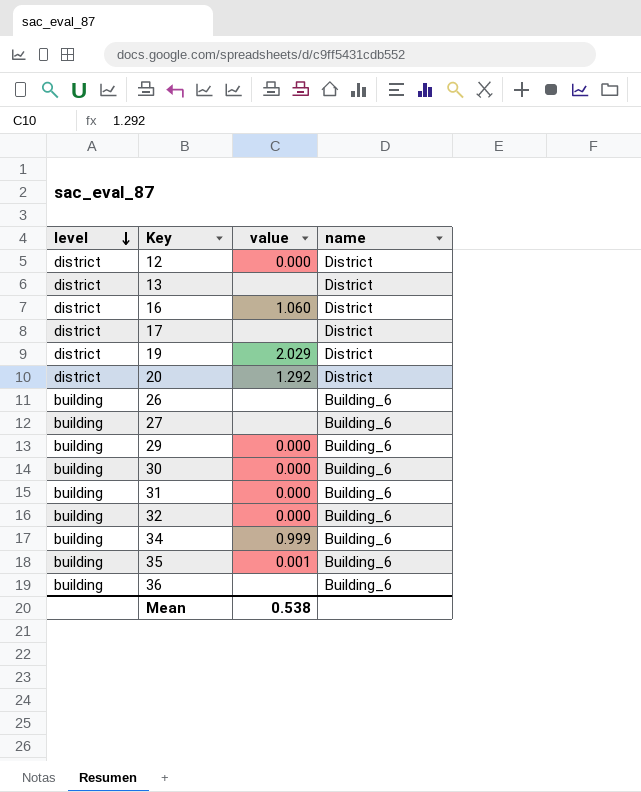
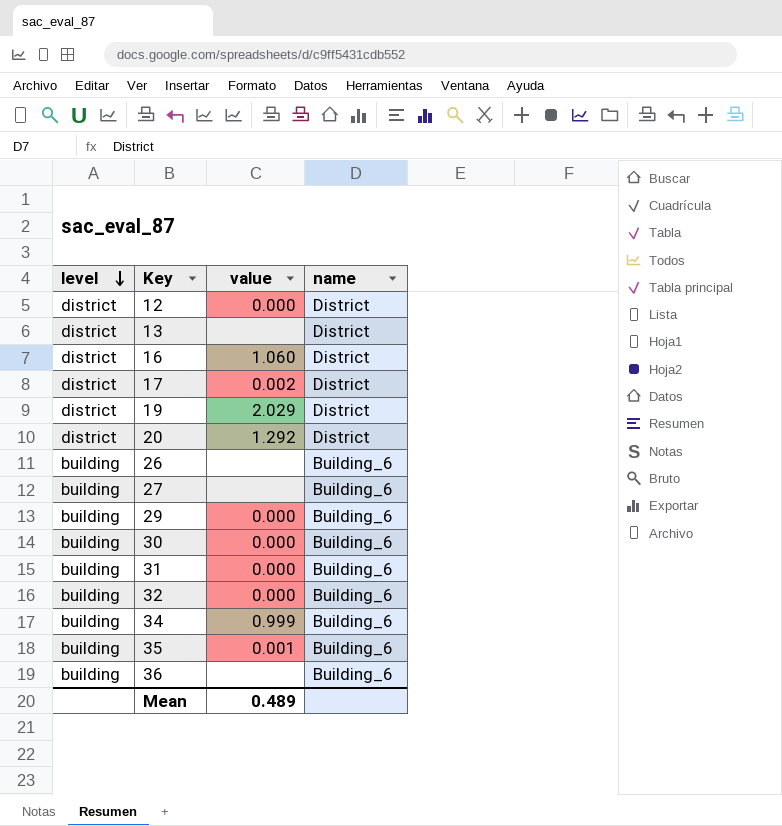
17 | value: none -> 0.002
Mean | value: 0.538 -> 0.489

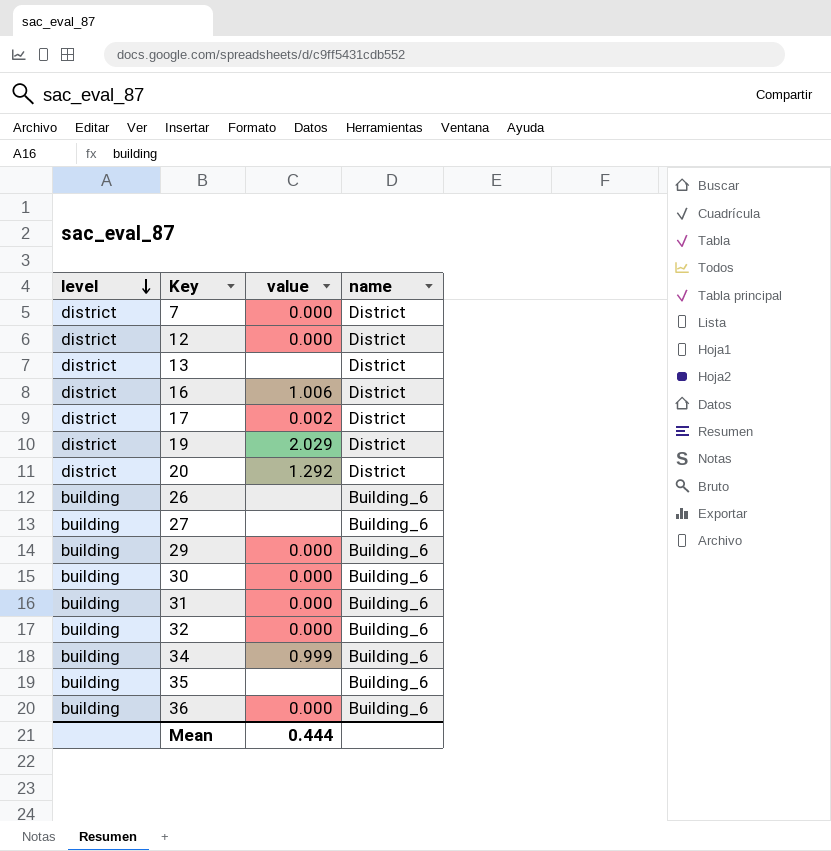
row 7: none -> district | 0.000 | District
16 | value: 1.060 -> 1.006
35 | value: 0.001 -> none
36 | value: none -> 0.000
Mean | value: 0.489 -> 0.444

